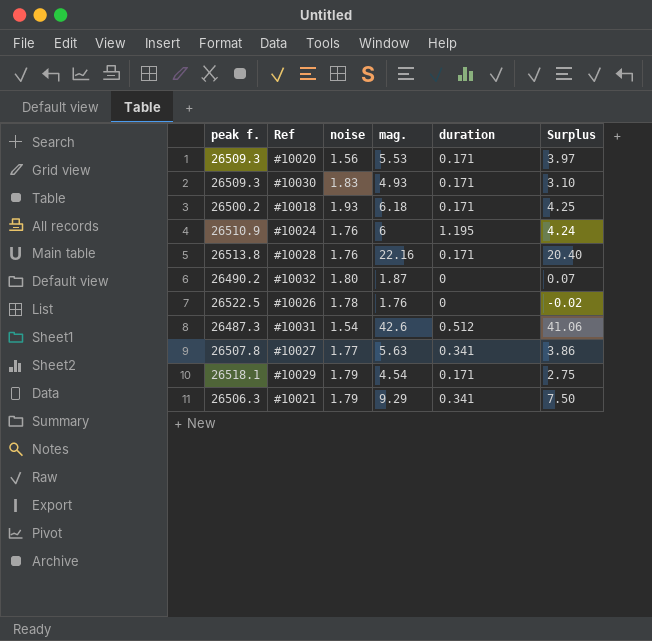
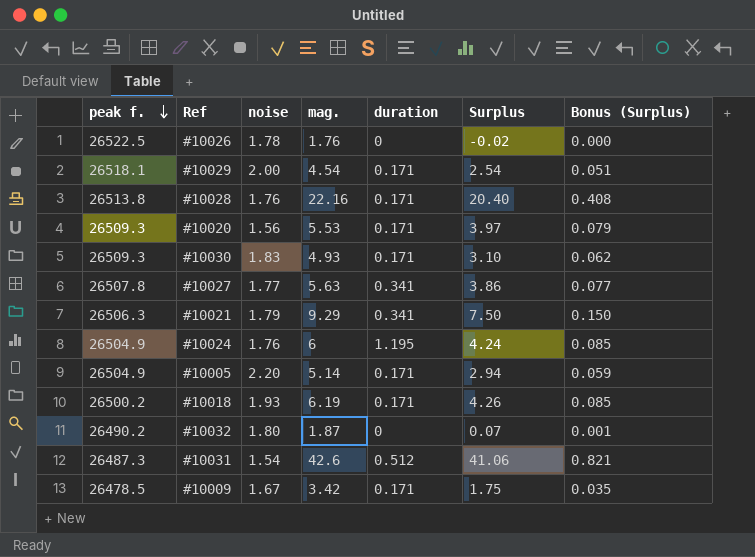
row order: none -> peak f. descending
column Bonus (Surplus) | formula: none -> [Surplus] * 0.02
#10029 | noise: 1.79 -> 2.00
#10029 | Surplus: 2.75 -> 2.54
#10024 | peak f.: 26510.9 -> 26504.9
row #10005: none -> 26504.9 | 2.20 | 5.14 | 0.171 | 2.94 | 0.059
#10018 | mag.: 6.18 -> 6.19
#10018 | Surplus: 4.25 -> 4.26
row #10009: none -> 26478.5 | 1.67 | 3.42 | 0.171 | 1.75 | 0.035

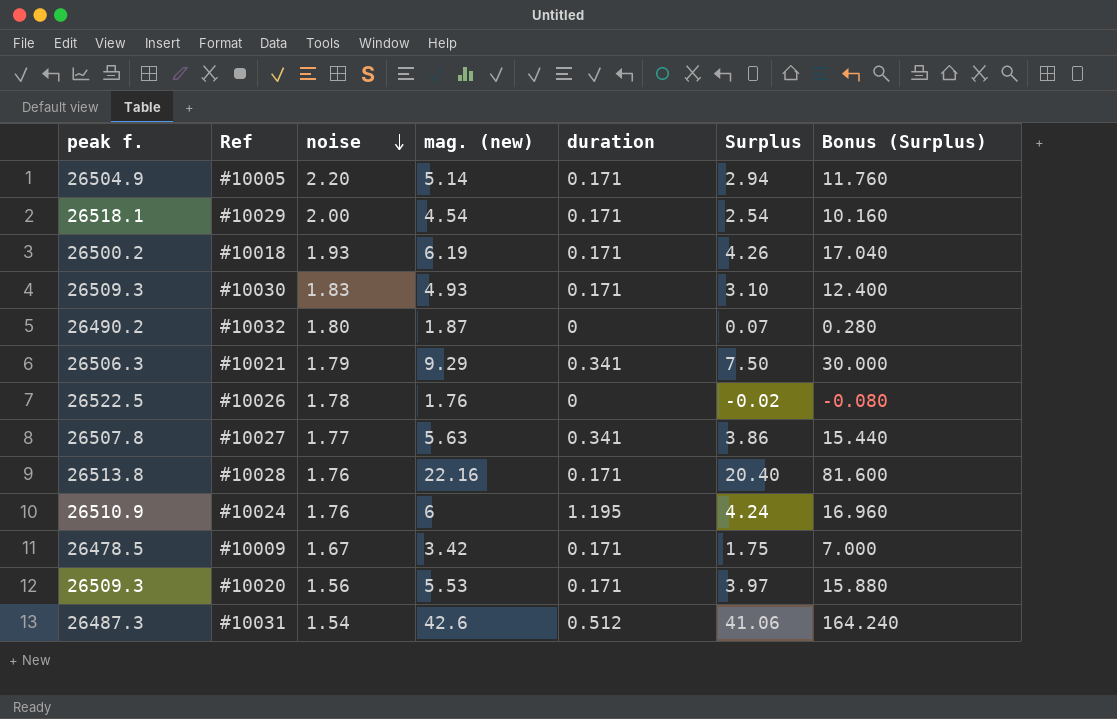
row order: peak f. descending -> noise descending
column name: mag. -> mag. (new)
column Bonus (Surplus) | formula: [Surplus] * 0.02 -> [Surplus] * 4
#10024 | peak f.: 26504.9 -> 26510.9

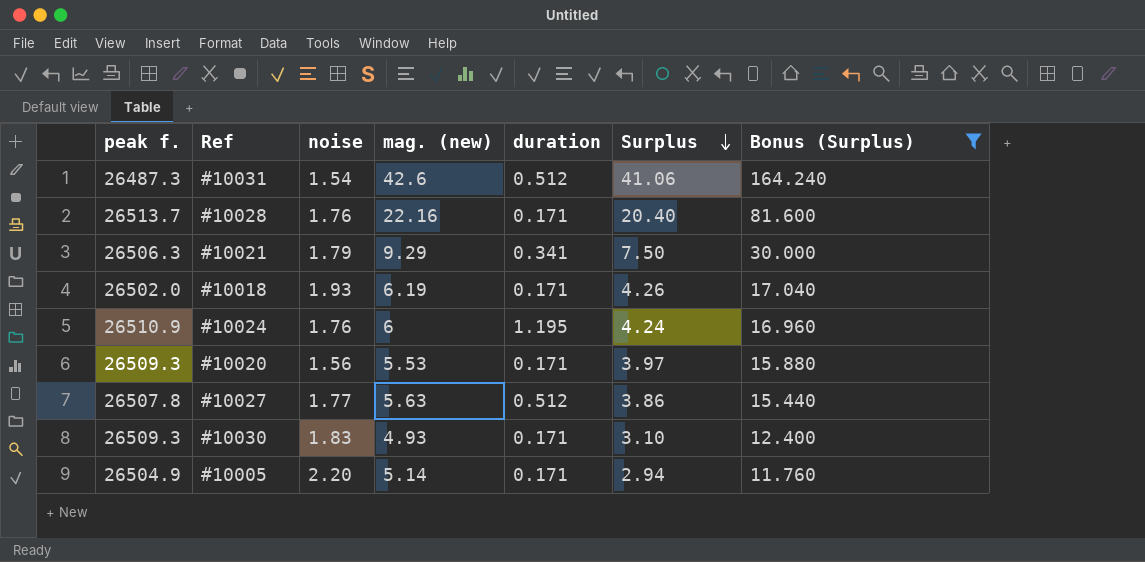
filter: none -> Bonus (Surplus) >= 11.760
row order: noise descending -> Surplus descending
#10028 | peak f.: 26513.8 -> 26513.7
#10018 | peak f.: 26500.2 -> 26502.0
#10027 | duration: 0.341 -> 0.512

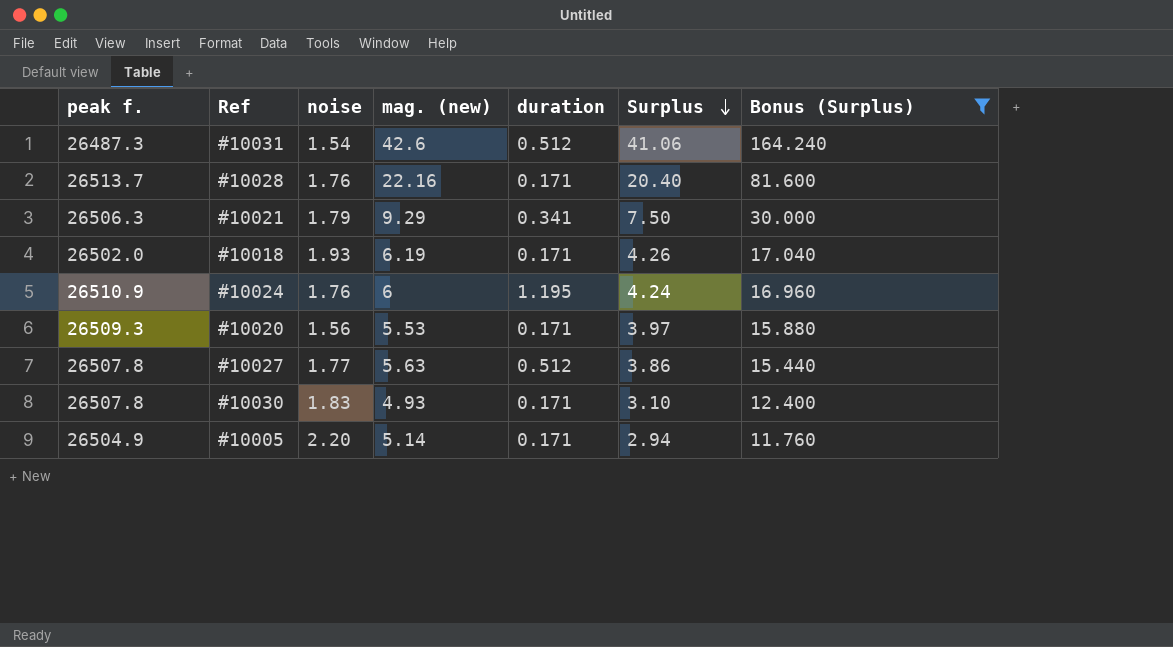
#10030 | peak f.: 26509.3 -> 26507.8

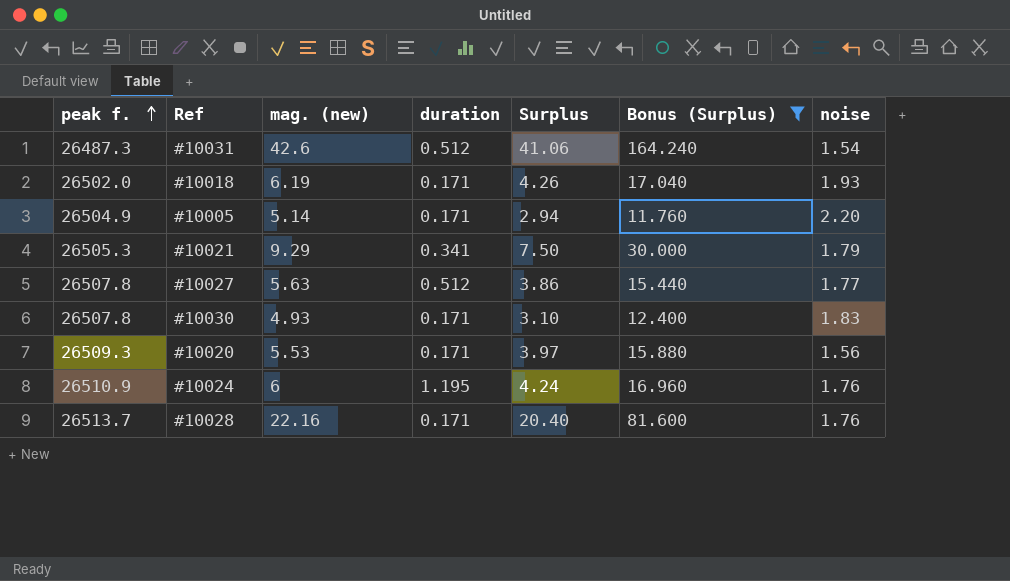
row order: Surplus descending -> peak f. ascending
column noise | position: 3 -> 7
#10021 | peak f.: 26506.3 -> 26505.3

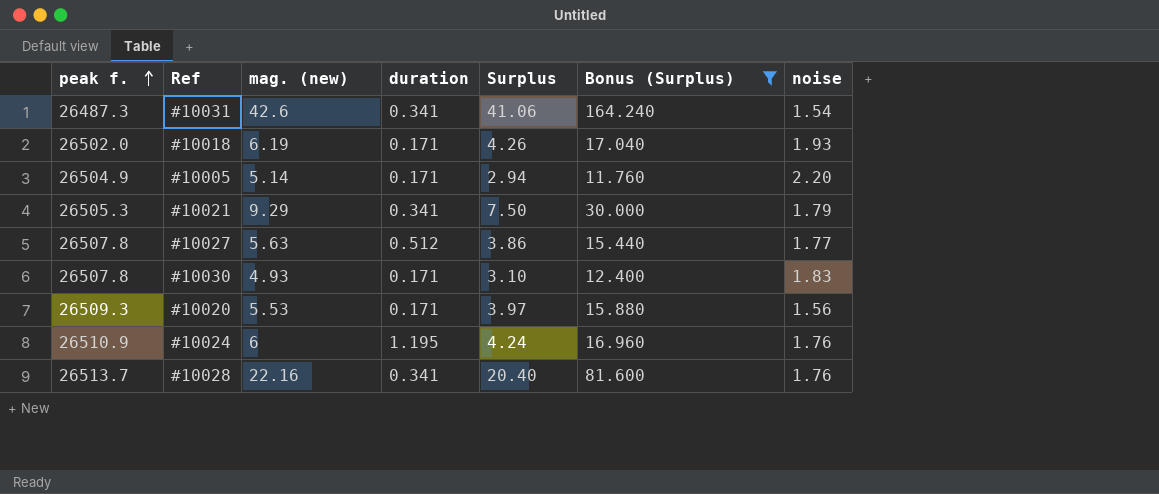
#10031 | duration: 0.512 -> 0.341
#10028 | duration: 0.171 -> 0.341

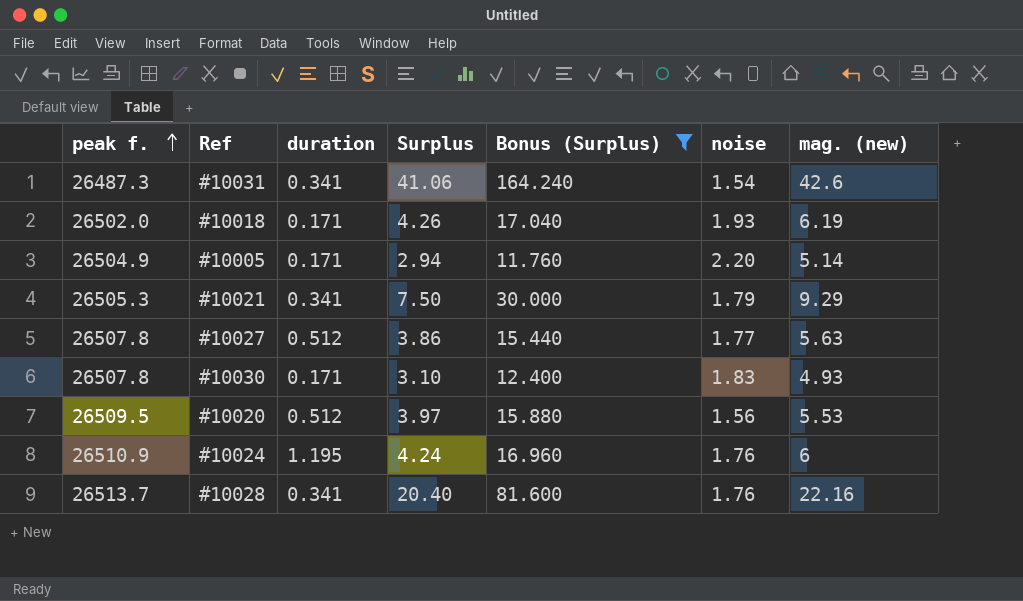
column mag. (new) | position: 3 -> 7
#10020 | peak f.: 26509.3 -> 26509.5
#10020 | duration: 0.171 -> 0.512

